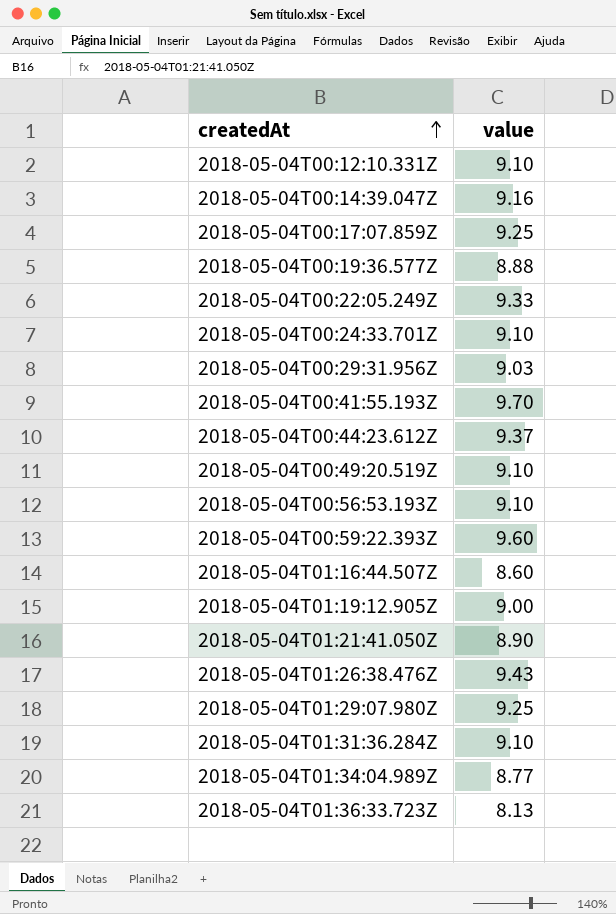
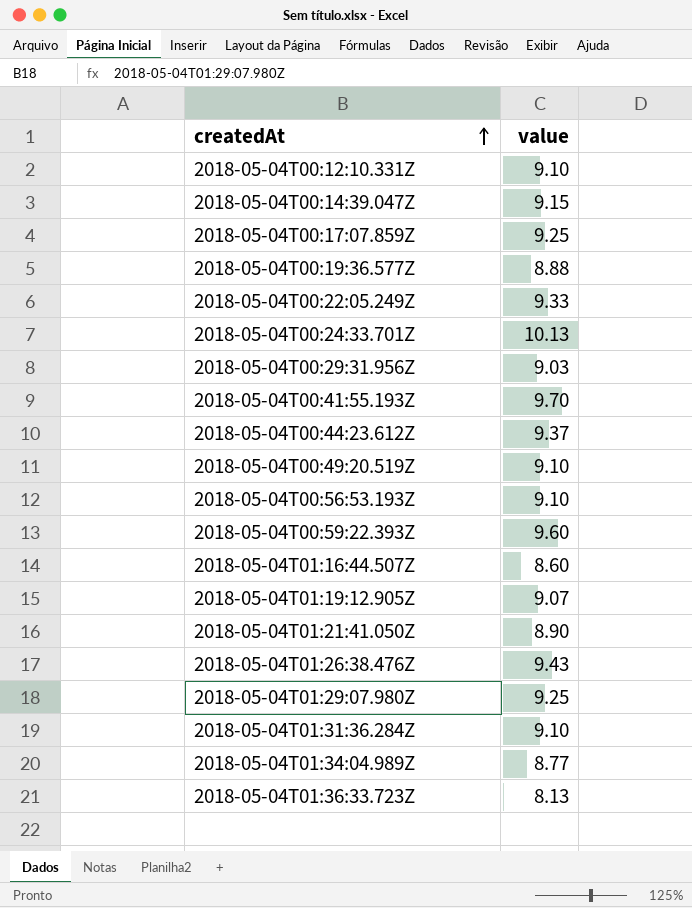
2018-05-04T00:14:39.047Z | value: 9.16 -> 9.15
2018-05-04T00:24:33.701Z | value: 9.10 -> 10.13
2018-05-04T01:19:12.905Z | value: 9.00 -> 9.07

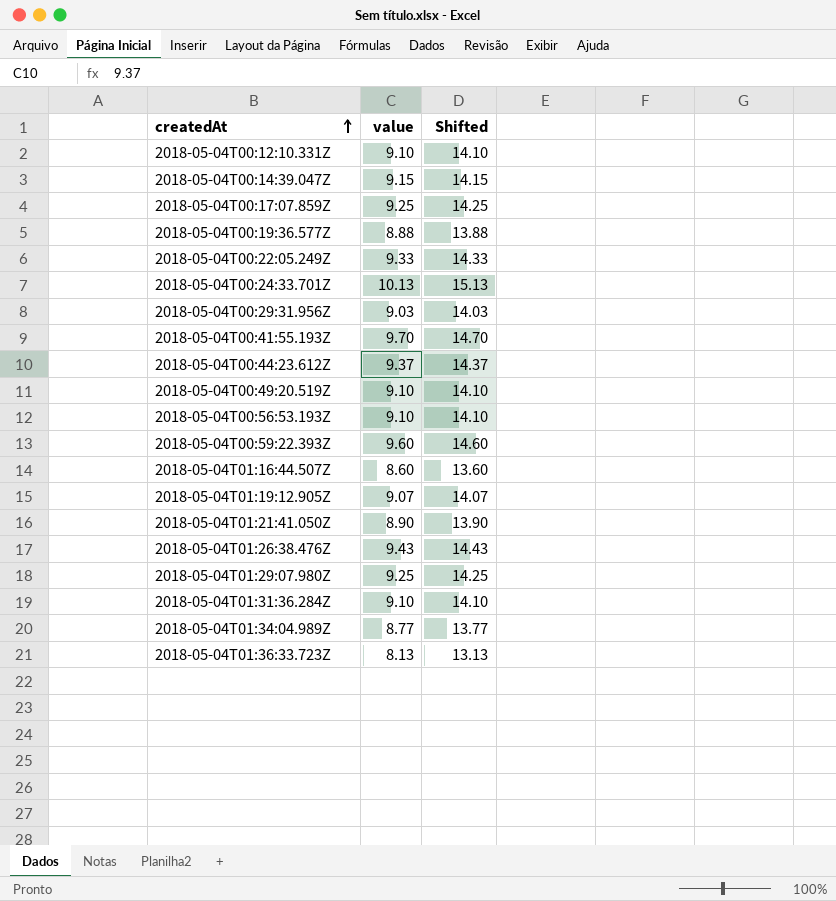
column Shifted | formula: none -> [value] + 5

